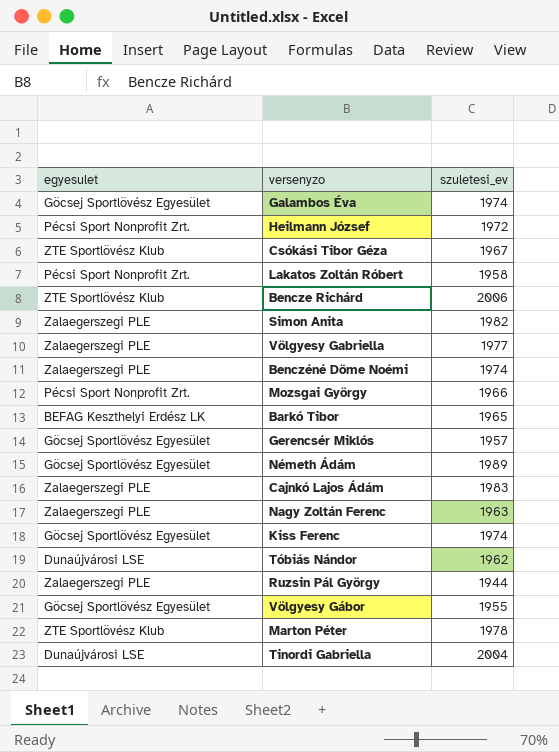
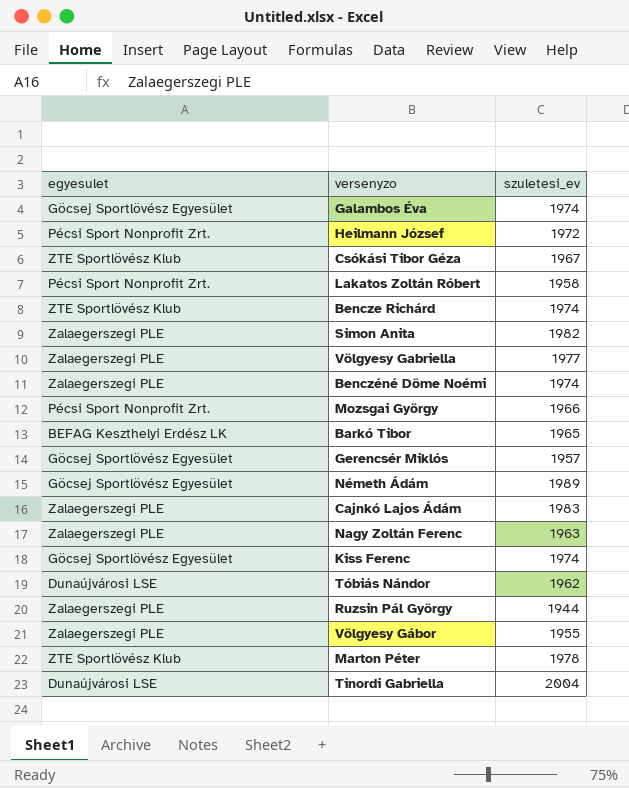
Bencze Richárd | szuletesi_ev: 2006 -> 1974
Völgyesy Gábor | egyesulet: Göcsej Sportlövész Egyesület -> Zalaegerszegi PLE

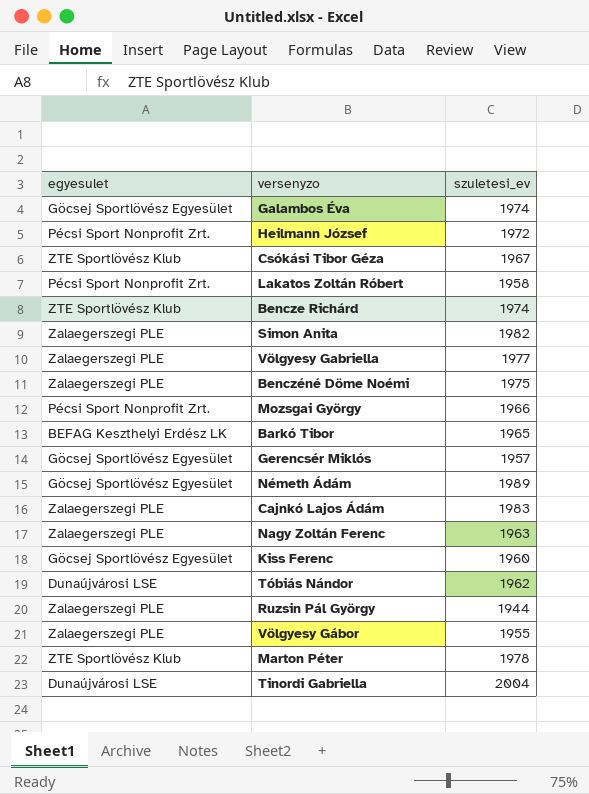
Benczéné Döme Noémi | szuletesi_ev: 1974 -> 1975
Kiss Ferenc | szuletesi_ev: 1974 -> 1960

